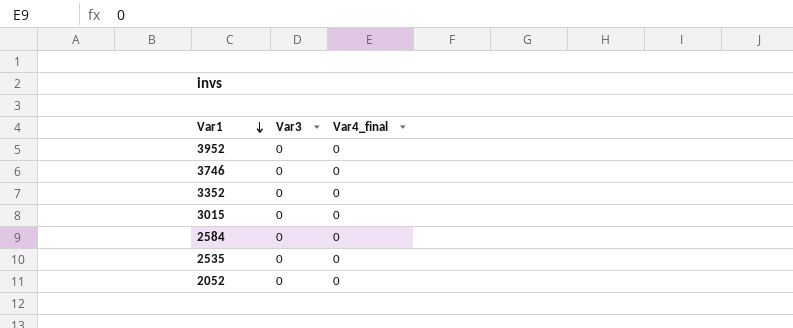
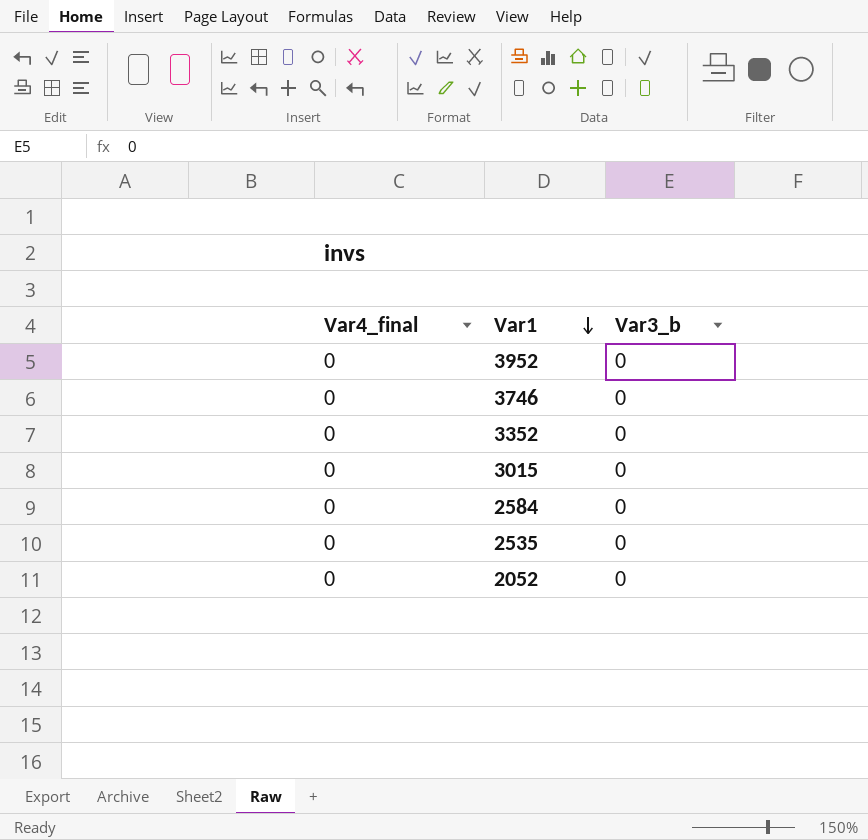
column Var4_final | position: 3 -> 1
column name: Var3 -> Var3_b

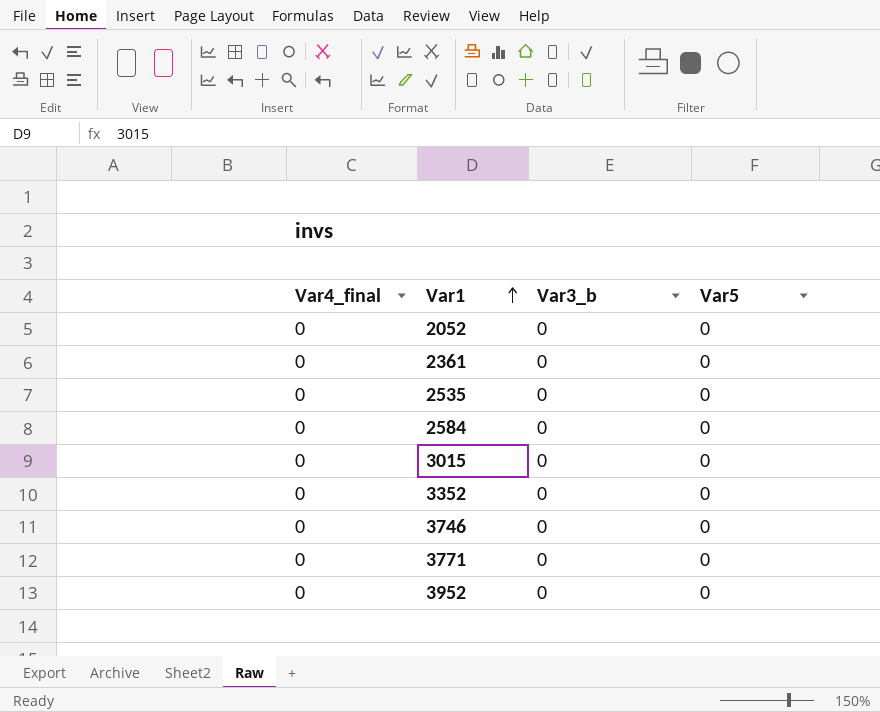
row order: Var1 descending -> Var1 ascending
column Var5 | position: none -> 4
row 2361: none -> 0 | 0 | 0
row 3771: none -> 0 | 0 | 0

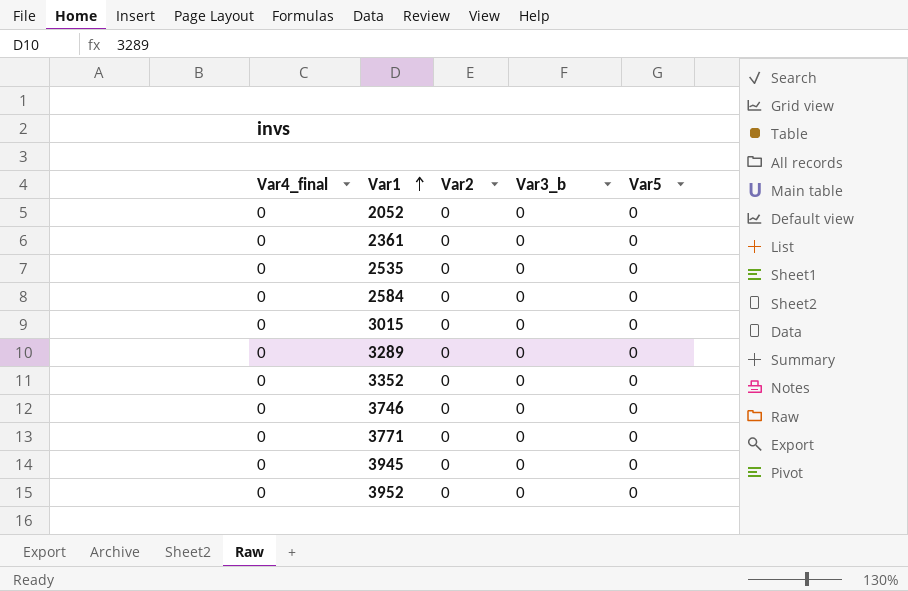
column Var2 | position: none -> 3
row 3289: none -> 0 | 0 | 0 | 0
row 3945: none -> 0 | 0 | 0 | 0

